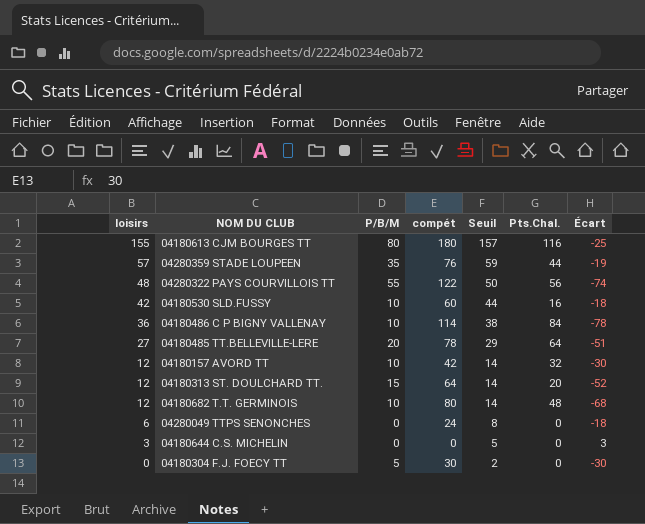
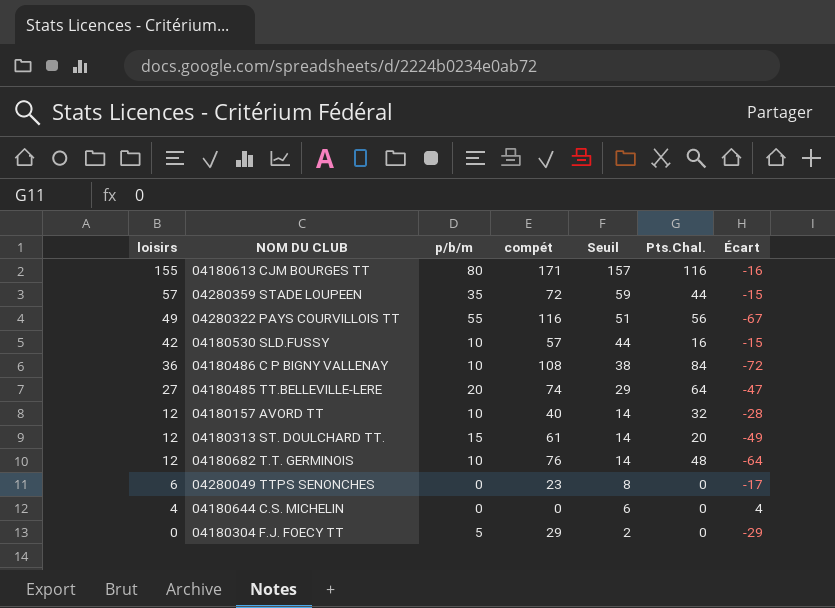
column name: P/B/M -> p/b/m
04180613 CJM BOURGES TT | compét: 180 -> 171
04180613 CJM BOURGES TT | Écart: -25 -> -16
04280359 STADE LOUPEEN | compét: 76 -> 72
04280359 STADE LOUPEEN | Écart: -19 -> -15
04280322 PAYS COURVILLOIS TT | loisirs: 48 -> 49
04280322 PAYS COURVILLOIS TT | compét: 122 -> 116
04280322 PAYS COURVILLOIS TT | Seuil: 50 -> 51
04280322 PAYS COURVILLOIS TT | Écart: -74 -> -67
04180530 SLD.FUSSY | compét: 60 -> 57
04180530 SLD.FUSSY | Écart: -18 -> -15
04180486 C P BIGNY VALLENAY | compét: 114 -> 108
04180486 C P BIGNY VALLENAY | Écart: -78 -> -72
04180485 TT.BELLEVILLE-LERE | compét: 78 -> 74
04180485 TT.BELLEVILLE-LERE | Écart: -51 -> -47
04180157 AVORD TT | compét: 42 -> 40
04180157 AVORD TT | Écart: -30 -> -28
04180313 ST. DOULCHARD TT. | compét: 64 -> 61
04180313 ST. DOULCHARD TT. | Écart: -52 -> -49
04180682 T.T. GERMINOIS | compét: 80 -> 76
04180682 T.T. GERMINOIS | Écart: -68 -> -64
04280049 TTPS SENONCHES | compét: 24 -> 23
04280049 TTPS SENONCHES | Écart: -18 -> -17
04180644 C.S. MICHELIN | loisirs: 3 -> 4
04180644 C.S. MICHELIN | Seuil: 5 -> 6
04180644 C.S. MICHELIN | Écart: 3 -> 4
04180304 F.J. FOECY TT | compét: 30 -> 29
04180304 F.J. FOECY TT | Écart: -30 -> -29

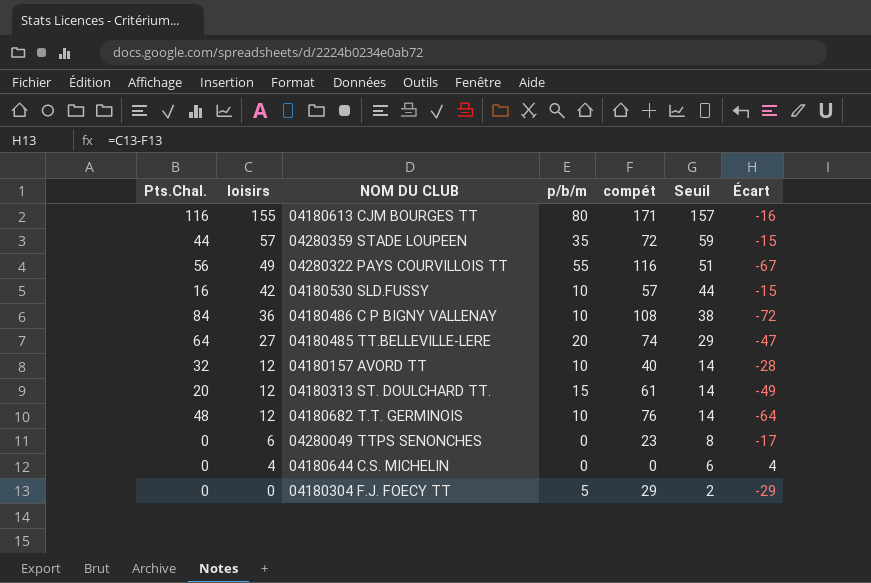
column Pts.Chal. | position: 6 -> 1

